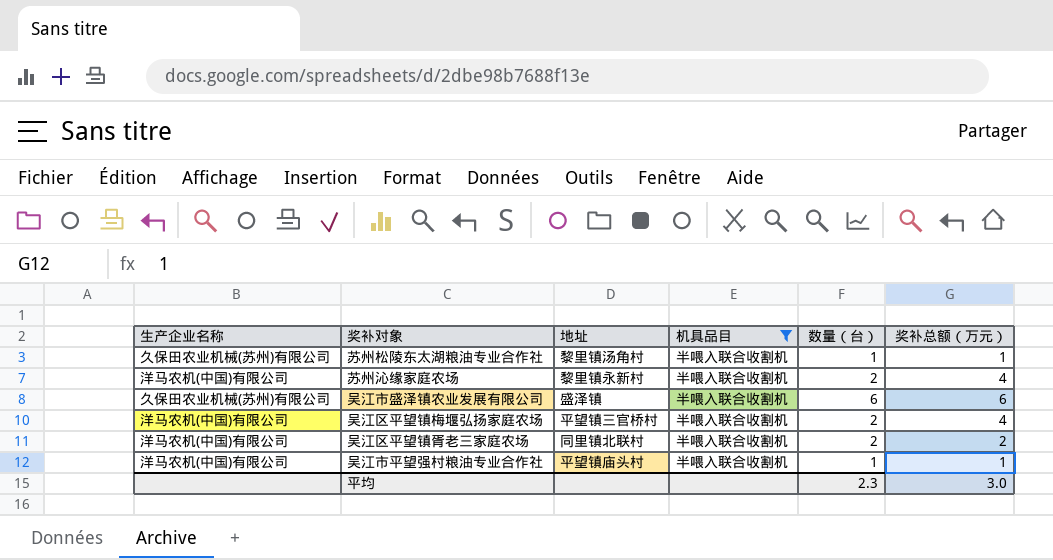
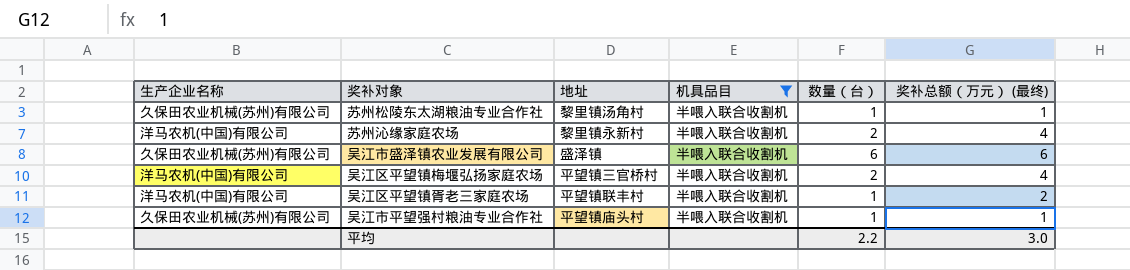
column name: 奖补总额（万元） -> 奖补总额（万元） (最终)
吴江区平望镇胥老三家庭农场 | 地址: 同里镇北联村 -> 平望镇联丰村
吴江区平望镇胥老三家庭农场 | 数量（台）: 2 -> 1
吴江市平望强村粮油专业合作社 | 生产企业名称: 洋马农机(中国)有限公司 -> 久保田农业机械(苏州)有限公司
平均 | 数量（台）: 2.3 -> 2.2

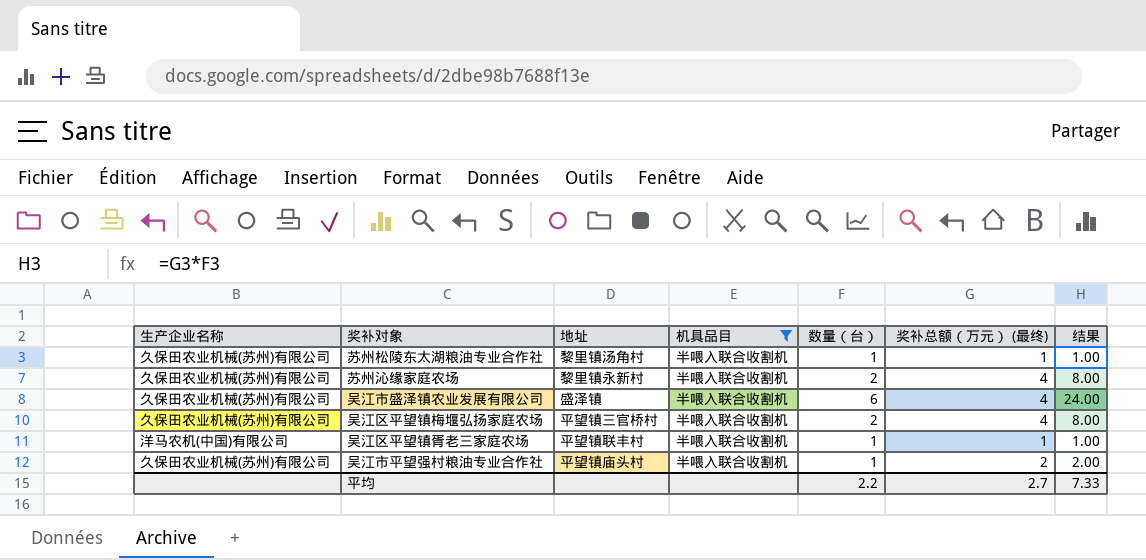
column 结果 | formula: none -> [数量（台）] * [奖补总额（万元） (最终)]
苏州沁缘家庭农场 | 生产企业名称: 洋马农机(中国)有限公司 -> 久保田农业机械(苏州)有限公司
吴江市盛泽镇农业发展有限公司 | 奖补总额（万元） (最终): 6 -> 4
吴江区平望镇梅堰弘扬家庭农场 | 生产企业名称: 洋马农机(中国)有限公司 -> 久保田农业机械(苏州)有限公司
吴江区平望镇胥老三家庭农场 | 奖补总额（万元） (最终): 2 -> 1
吴江市平望强村粮油专业合作社 | 奖补总额（万元） (最终): 1 -> 2
平均 | 奖补总额（万元） (最终): 3.0 -> 2.7

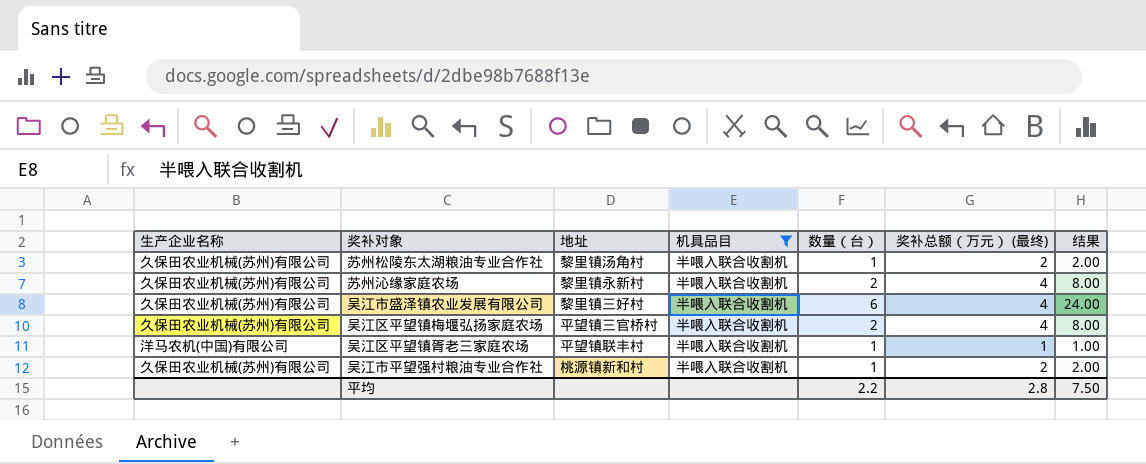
苏州松陵东太湖粮油专业合作社 | 奖补总额（万元） (最终): 1 -> 2
苏州松陵东太湖粮油专业合作社 | 结果: 1.00 -> 2.00
吴江市盛泽镇农业发展有限公司 | 地址: 盛泽镇 -> 黎里镇三好村
吴江市平望强村粮油专业合作社 | 地址: 平望镇庙头村 -> 桃源镇新和村
平均 | 奖补总额（万元） (最终): 2.7 -> 2.8
平均 | 结果: 7.33 -> 7.50

